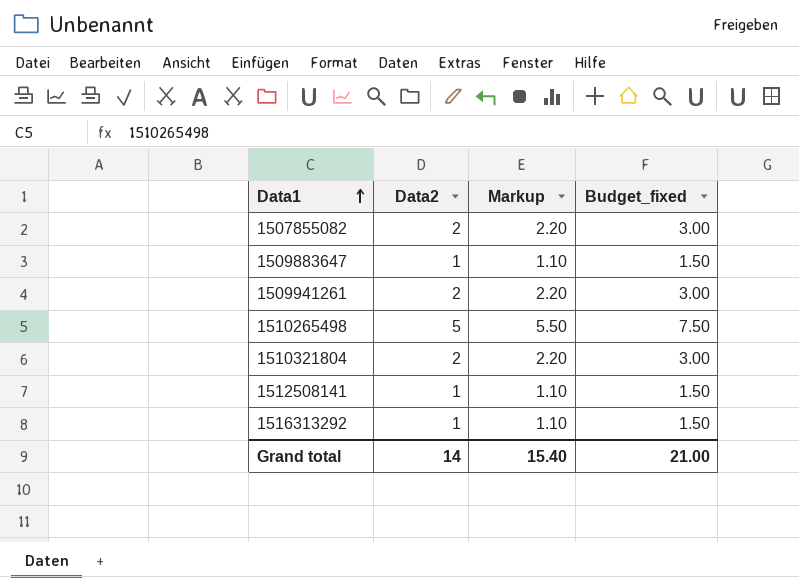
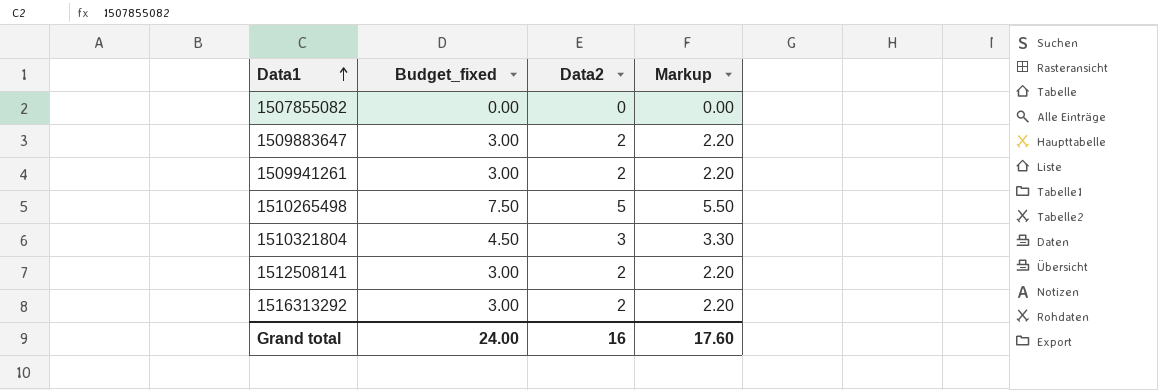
column Budget_fixed | position: 4 -> 2
1507855082 | Budget_fixed: 3.00 -> 0.00
1507855082 | Data2: 2 -> 0
1507855082 | Markup: 2.20 -> 0.00
1509883647 | Budget_fixed: 1.50 -> 3.00
1509883647 | Data2: 1 -> 2
1509883647 | Markup: 1.10 -> 2.20
1510321804 | Budget_fixed: 3.00 -> 4.50
1510321804 | Data2: 2 -> 3
1510321804 | Markup: 2.20 -> 3.30
1512508141 | Budget_fixed: 1.50 -> 3.00
1512508141 | Data2: 1 -> 2
1512508141 | Markup: 1.10 -> 2.20
1516313292 | Budget_fixed: 1.50 -> 3.00
1516313292 | Data2: 1 -> 2
1516313292 | Markup: 1.10 -> 2.20
Grand total | Budget_fixed: 21.00 -> 24.00
Grand total | Data2: 14 -> 16
Grand total | Markup: 15.40 -> 17.60

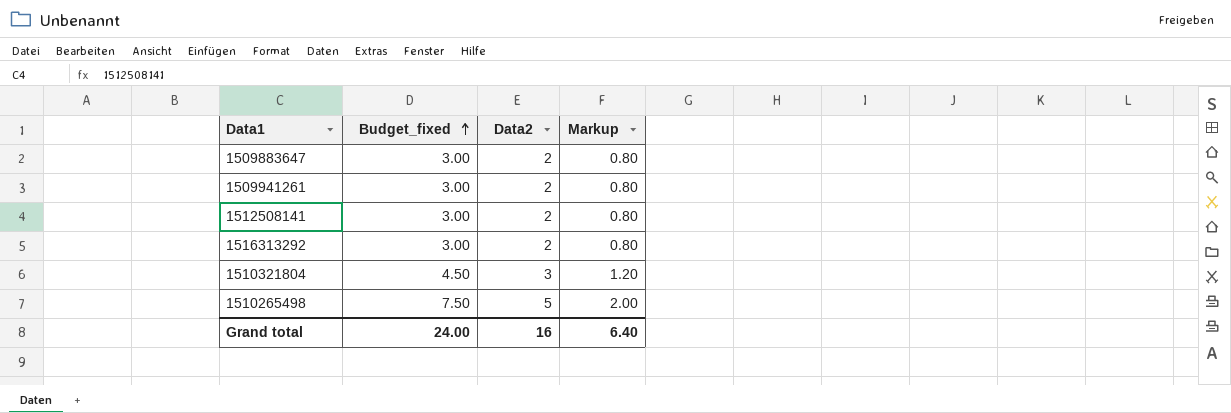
row order: Data1 ascending -> Budget_fixed ascending
column Markup | formula: [Data2] * 1.1 -> [Data2] * 0.4
row 1507855082: 0.00 | 0 | 0.00 -> none
Grand total | Markup: 17.60 -> 6.40

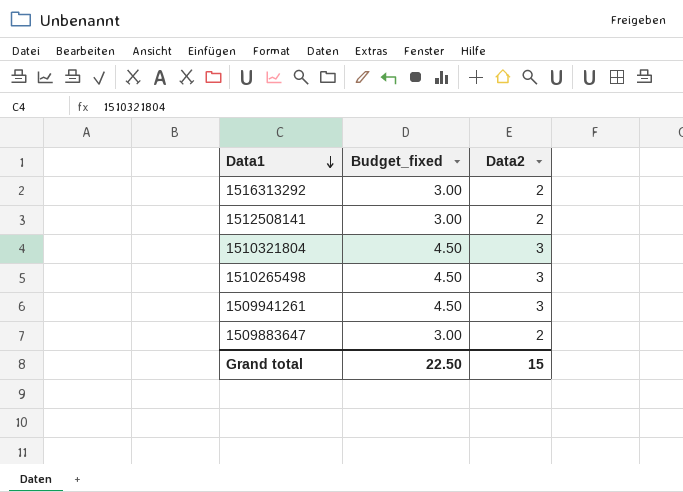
row order: Budget_fixed ascending -> Data1 descending
column Markup | formula: [Data2] * 0.4 -> none
1510265498 | Budget_fixed: 7.50 -> 4.50
1510265498 | Data2: 5 -> 3
1509941261 | Budget_fixed: 3.00 -> 4.50
1509941261 | Data2: 2 -> 3
Grand total | Budget_fixed: 24.00 -> 22.50
Grand total | Data2: 16 -> 15

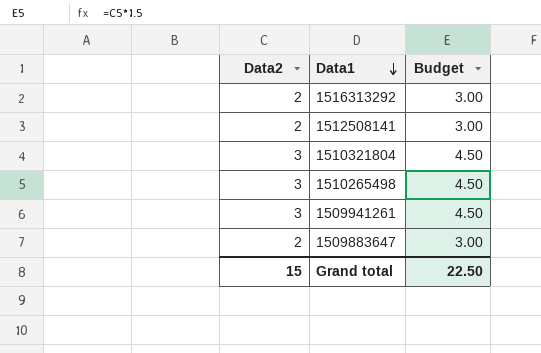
column Data2 | position: 3 -> 1
column name: Budget_fixed -> Budget

